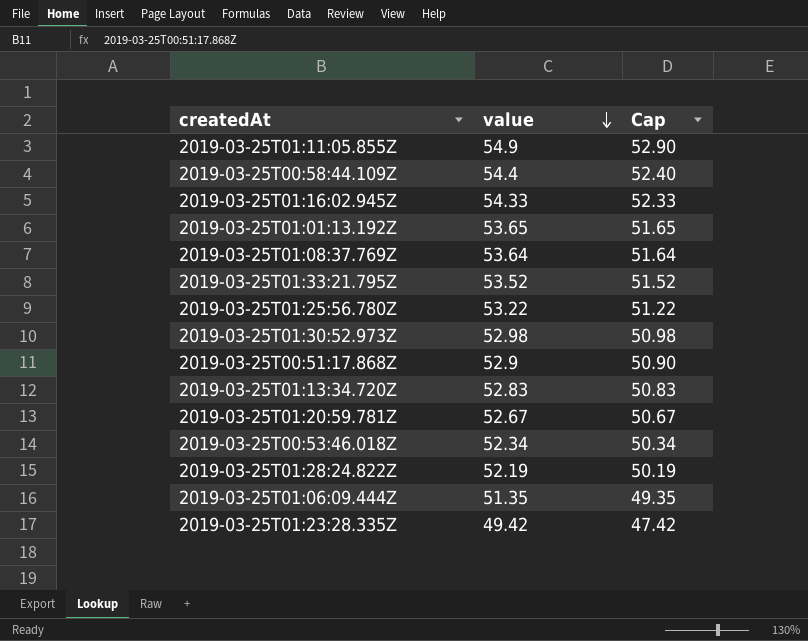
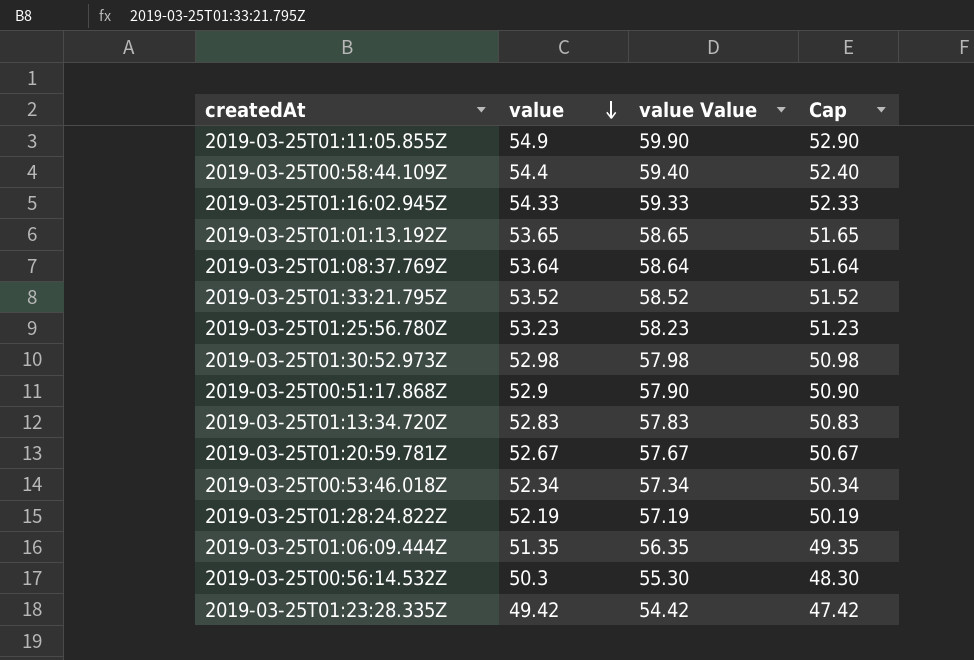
column value Value | formula: none -> [value] + 5
2019-03-25T01:25:56.780Z | value: 53.22 -> 53.23
2019-03-25T01:25:56.780Z | Cap: 51.22 -> 51.23
row 2019-03-25T00:56:14.532Z: none -> 50.3 | 55.30 | 48.30

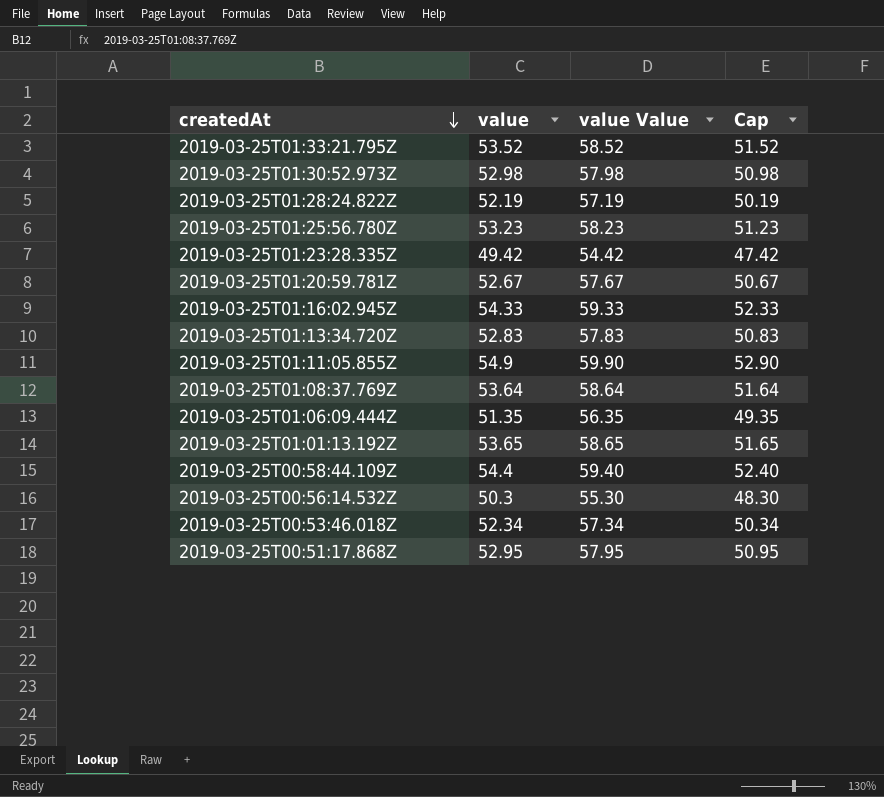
row order: value descending -> createdAt descending
2019-03-25T00:51:17.868Z | value: 52.9 -> 52.95
2019-03-25T00:51:17.868Z | value Value: 57.90 -> 57.95
2019-03-25T00:51:17.868Z | Cap: 50.90 -> 50.95

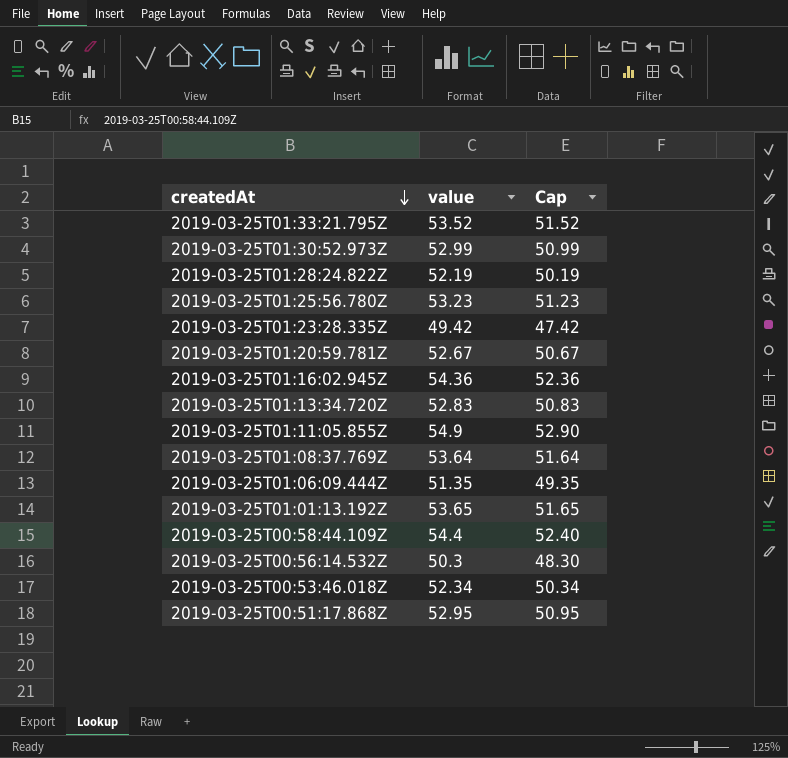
column value Value | formula: [value] + 5 -> none
2019-03-25T01:30:52.973Z | value: 52.98 -> 52.99
2019-03-25T01:30:52.973Z | Cap: 50.98 -> 50.99
2019-03-25T01:16:02.945Z | value: 54.33 -> 54.36
2019-03-25T01:16:02.945Z | Cap: 52.33 -> 52.36

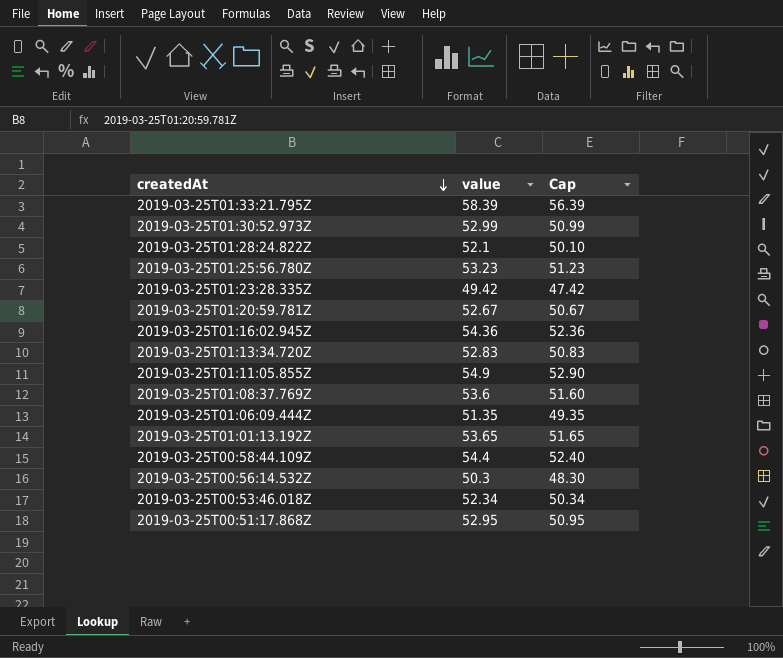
2019-03-25T01:33:21.795Z | value: 53.52 -> 58.39
2019-03-25T01:33:21.795Z | Cap: 51.52 -> 56.39
2019-03-25T01:28:24.822Z | value: 52.19 -> 52.1
2019-03-25T01:28:24.822Z | Cap: 50.19 -> 50.10
2019-03-25T01:08:37.769Z | value: 53.64 -> 53.6
2019-03-25T01:08:37.769Z | Cap: 51.64 -> 51.60

